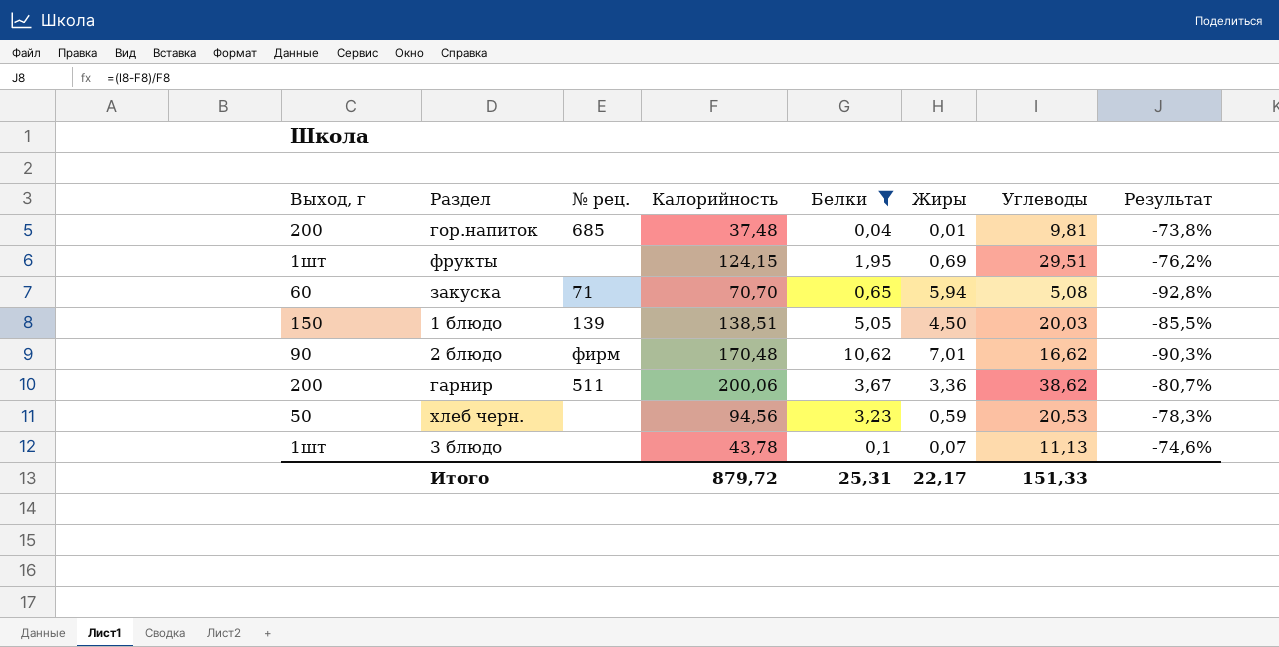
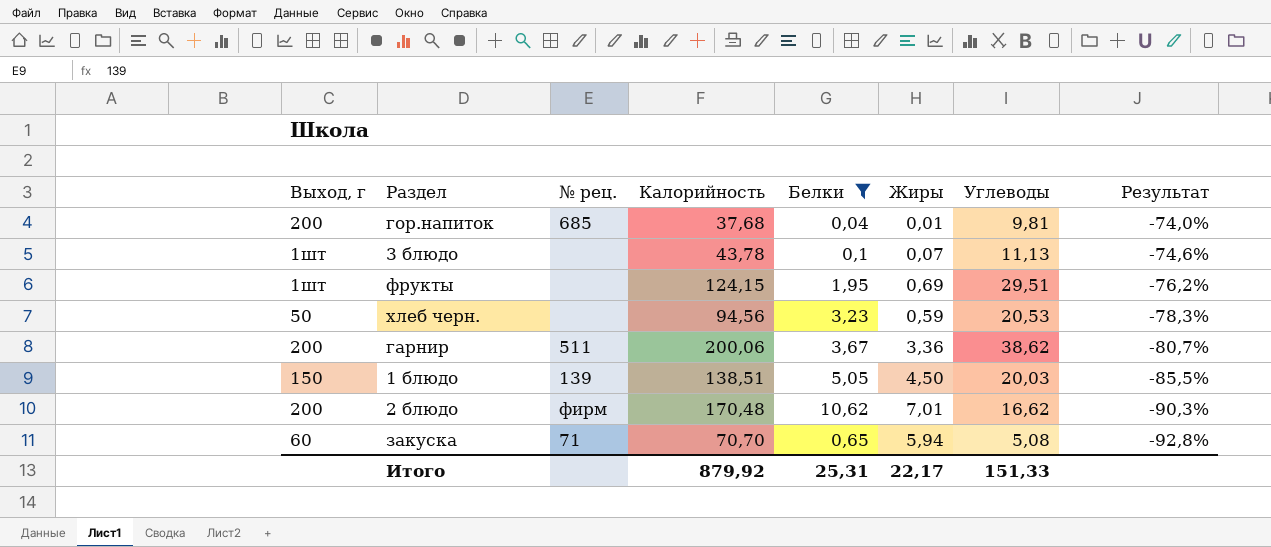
row order: none -> Результат descending
гор.напиток | Калорийность: 37,48 -> 37,68
гор.напиток | Результат: -73,8% -> -74,0%
2 блюдо | Выход, г: 90 -> 200
Итого | Калорийность: 879,72 -> 879,92

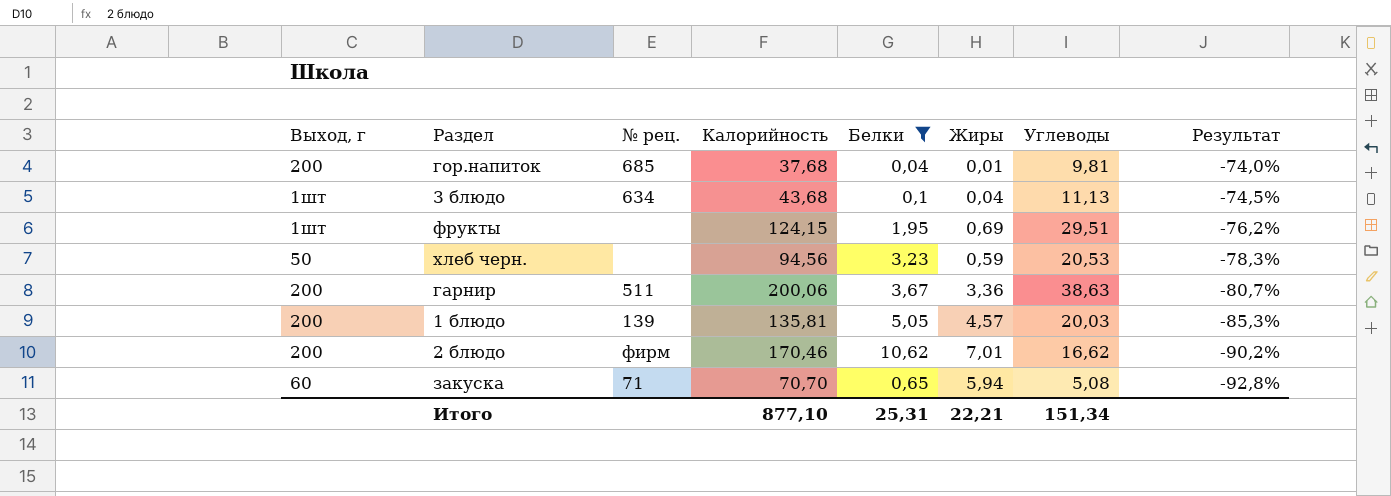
3 блюдо | № рец.: none -> 634
3 блюдо | Калорийность: 43,78 -> 43,68
3 блюдо | Жиры: 0,07 -> 0,04
3 блюдо | Результат: -74,6% -> -74,5%
гарнир | Углеводы: 38,62 -> 38,63
1 блюдо | Выход, г: 150 -> 200
1 блюдо | Калорийность: 138,51 -> 135,81
1 блюдо | Жиры: 4,50 -> 4,57
1 блюдо | Результат: -85,5% -> -85,3%
2 блюдо | Калорийность: 170,48 -> 170,46
2 блюдо | Результат: -90,3% -> -90,2%
Итого | Калорийность: 879,92 -> 877,10
Итого | Жиры: 22,17 -> 22,21
Итого | Углеводы: 151,33 -> 151,34

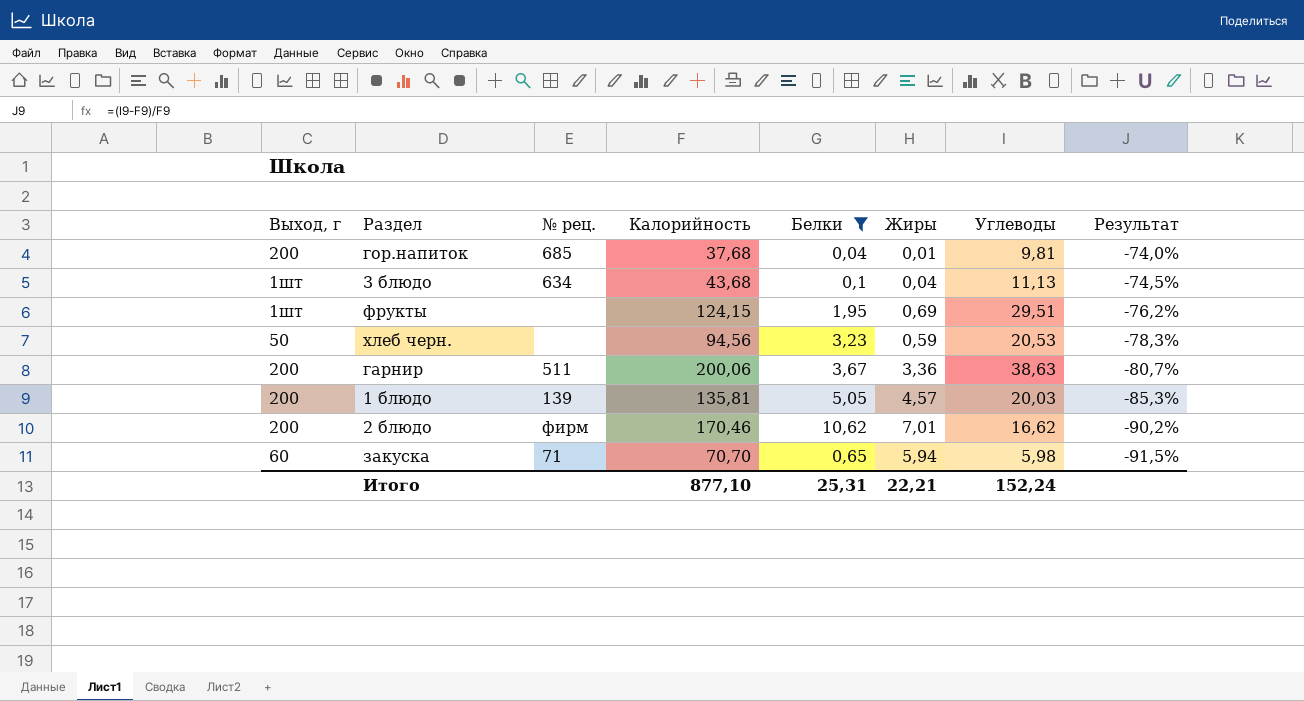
закуска | Углеводы: 5,08 -> 5,98
закуска | Результат: -92,8% -> -91,5%
Итого | Углеводы: 151,34 -> 152,24

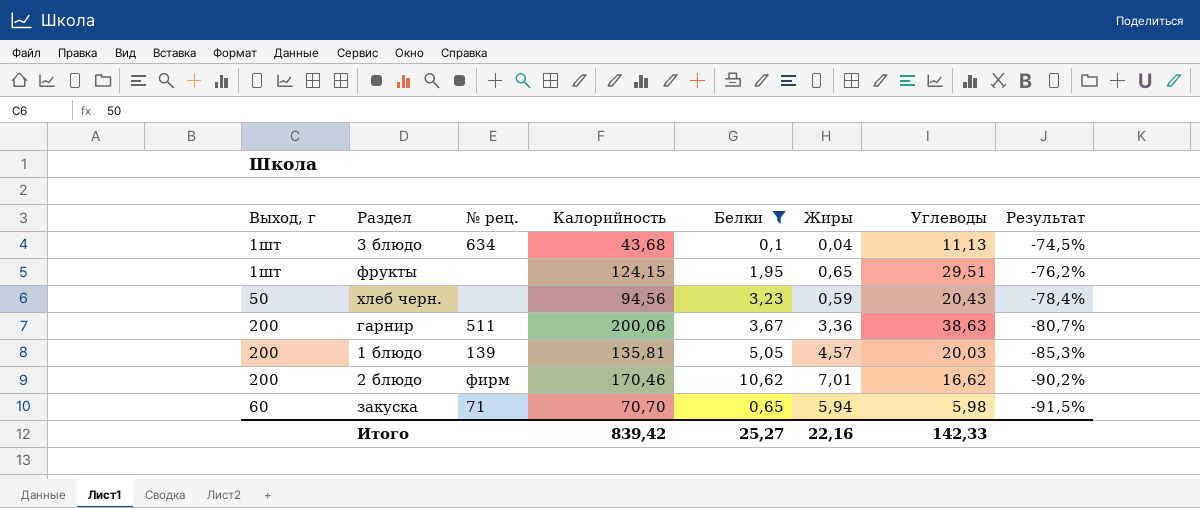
row гор.напиток: 200 | 685 | 37,68 | 0,04 | 0,01 | 9,81 | -74,0% -> none
фрукты | Жиры: 0,69 -> 0,65
хлеб черн. | Углеводы: 20,53 -> 20,43
хлеб черн. | Результат: -78,3% -> -78,4%
Итого | Калорийность: 877,10 -> 839,42
Итого | Белки: 25,31 -> 25,27
Итого | Жиры: 22,21 -> 22,16
Итого | Углеводы: 152,24 -> 142,33

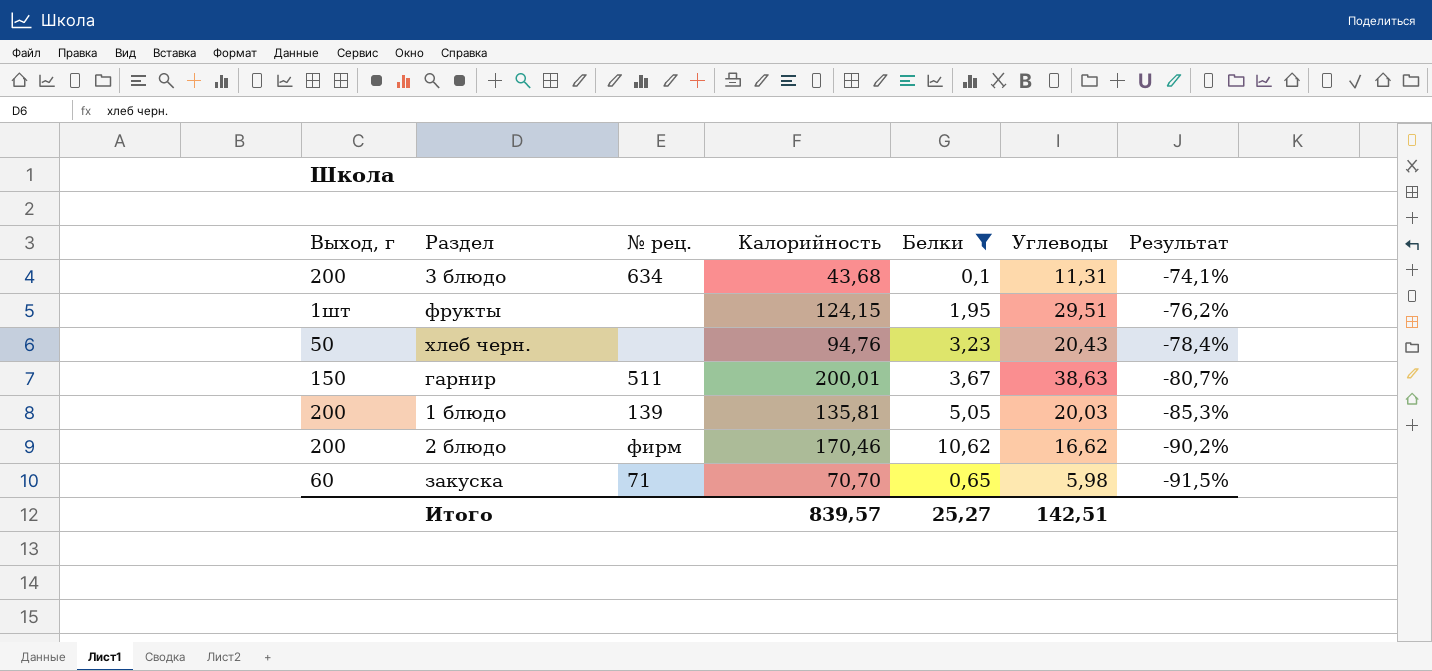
column Жиры | position: 6 -> none
3 блюдо | Выход, г: 1шт -> 200
3 блюдо | Углеводы: 11,13 -> 11,31
3 блюдо | Результат: -74,5% -> -74,1%
хлеб черн. | Калорийность: 94,56 -> 94,76
гарнир | Выход, г: 200 -> 150
гарнир | Калорийность: 200,06 -> 200,01
Итого | Калорийность: 839,42 -> 839,57
Итого | Углеводы: 142,33 -> 142,51

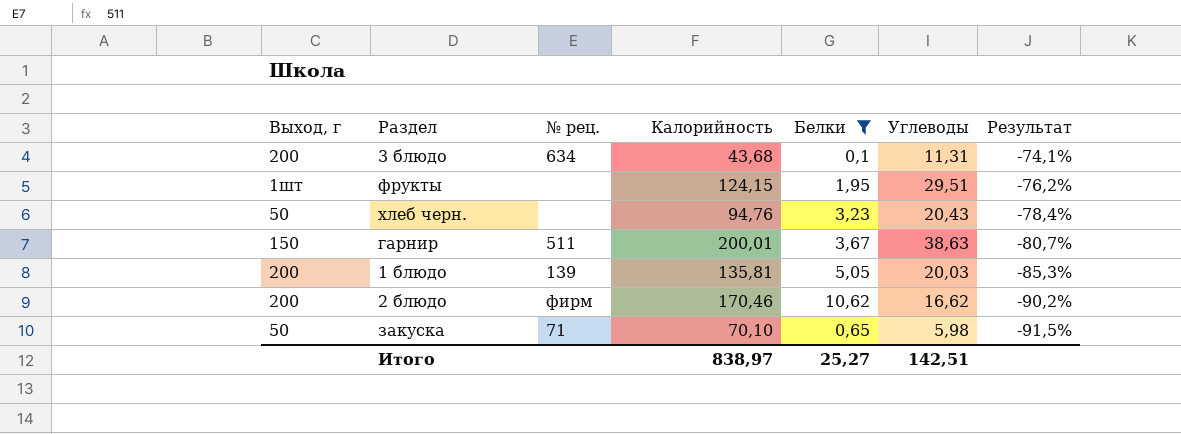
закуска | Выход, г: 60 -> 50
закуска | Калорийность: 70,70 -> 70,10
Итого | Калорийность: 839,57 -> 838,97

